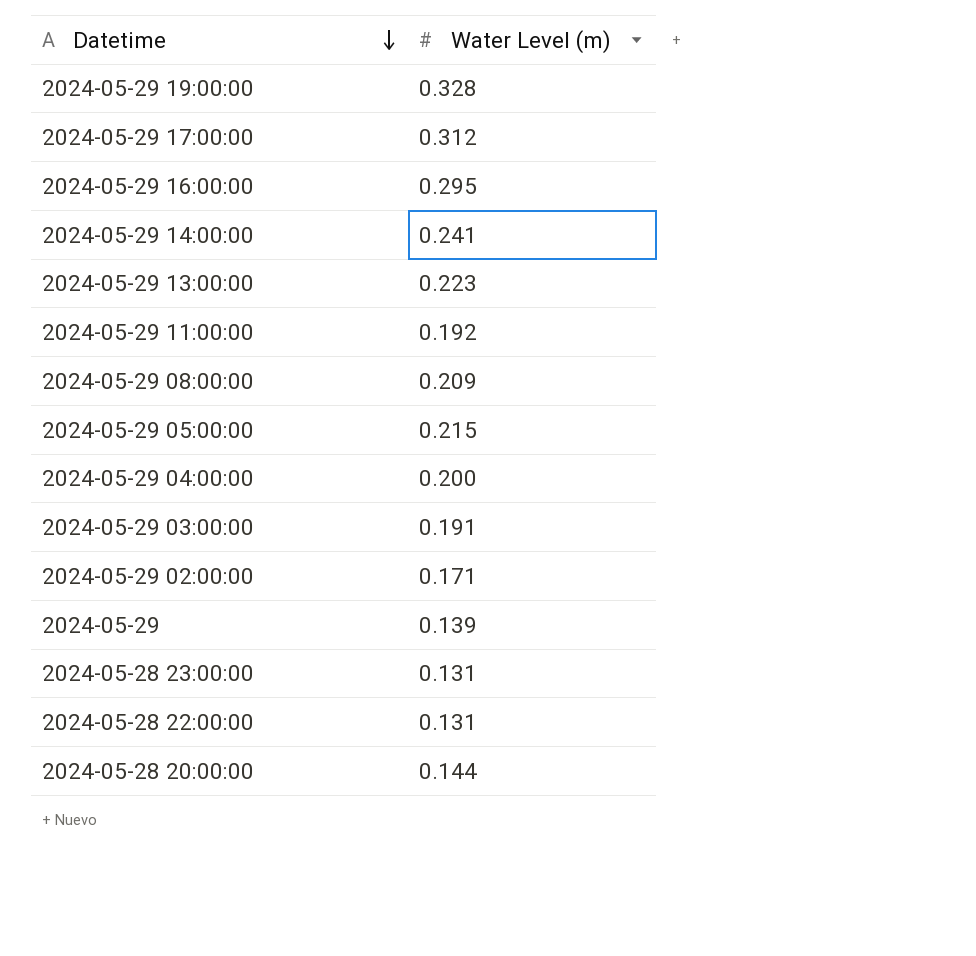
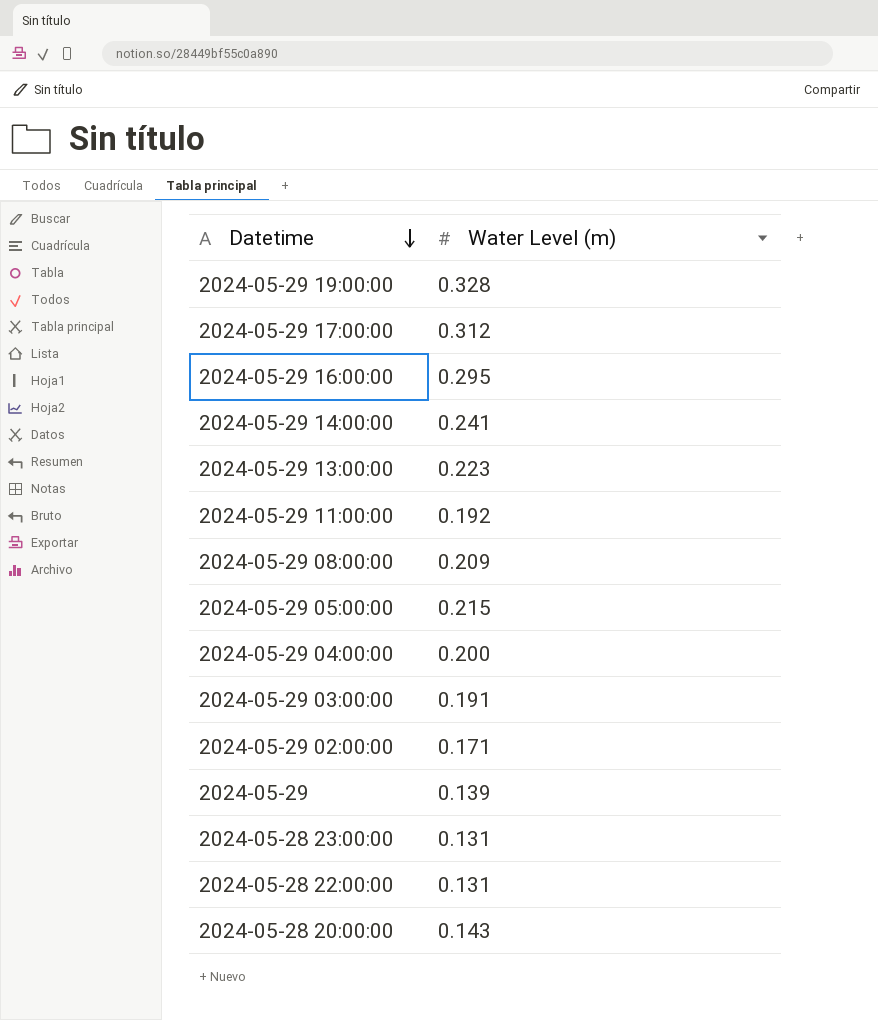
2024-05-28 20:00:00 | Water Level (m): 0.144 -> 0.143

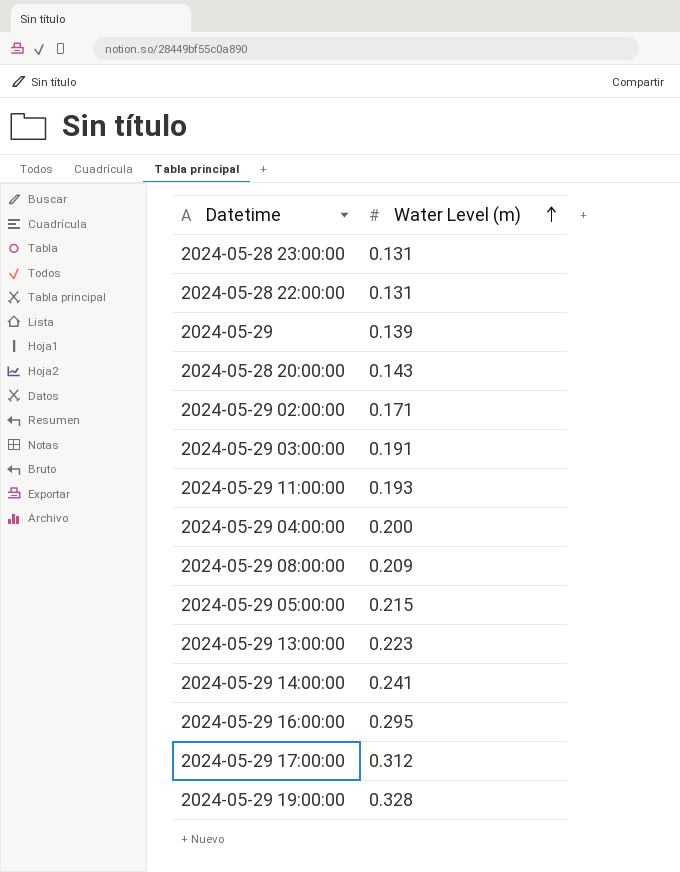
row order: Datetime descending -> Water Level (m) ascending
2024-05-29 11:00:00 | Water Level (m): 0.192 -> 0.193

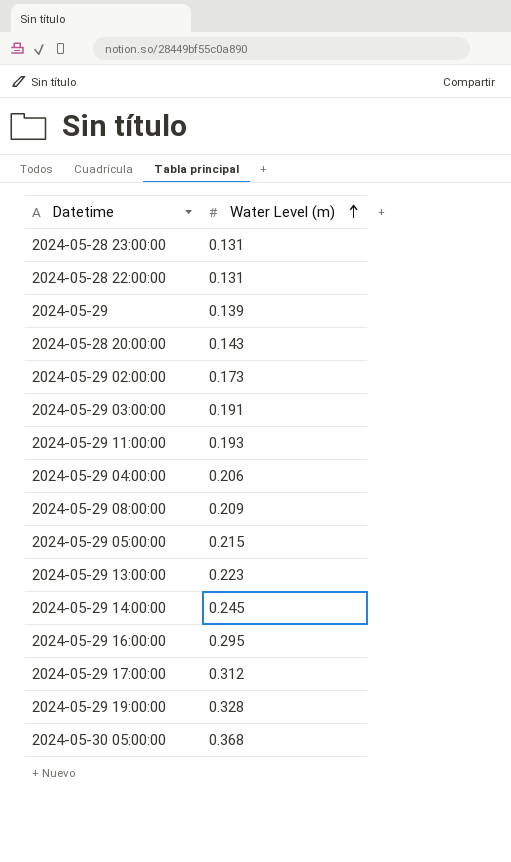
2024-05-29 02:00:00 | Water Level (m): 0.171 -> 0.173
2024-05-29 04:00:00 | Water Level (m): 0.200 -> 0.206
2024-05-29 14:00:00 | Water Level (m): 0.241 -> 0.245
row 2024-05-30 05:00:00: none -> 0.368

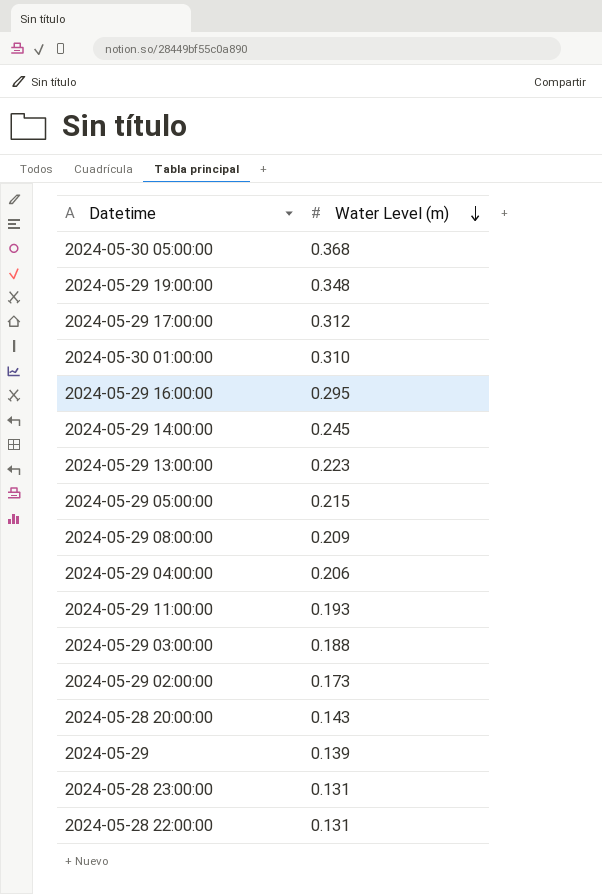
row order: Water Level (m) ascending -> Water Level (m) descending
2024-05-29 19:00:00 | Water Level (m): 0.328 -> 0.348
row 2024-05-30 01:00:00: none -> 0.310
2024-05-29 03:00:00 | Water Level (m): 0.191 -> 0.188

